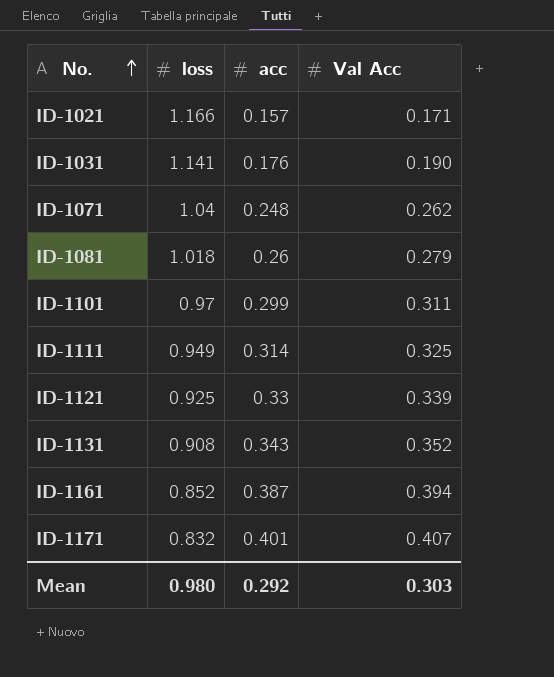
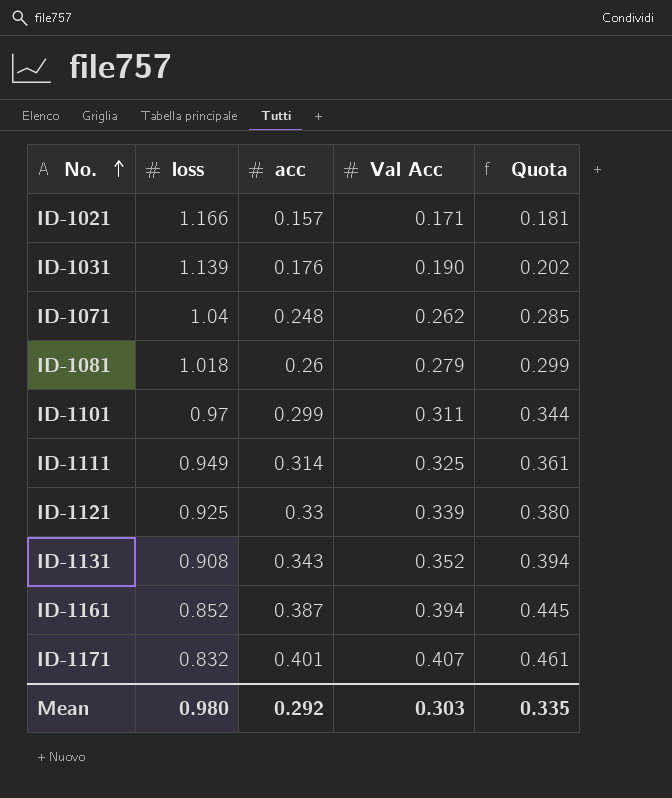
column Quota | formula: none -> [acc] * 1.15
ID-1031 | loss: 1.141 -> 1.139

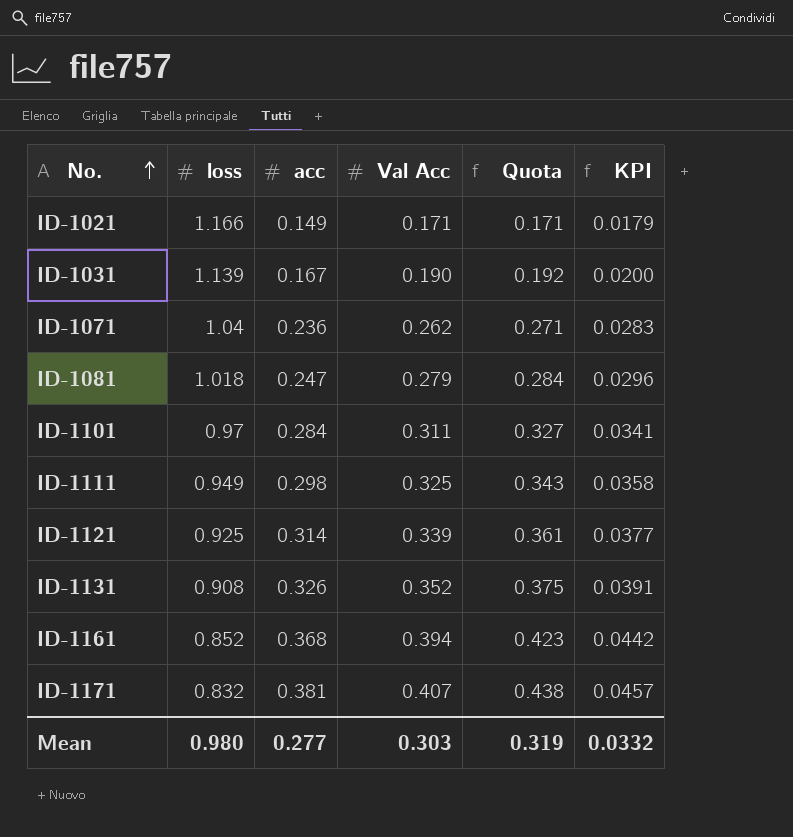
column KPI | formula: none -> [acc] * 0.12
ID-1021 | acc: 0.157 -> 0.149
ID-1021 | Quota: 0.181 -> 0.171
ID-1031 | acc: 0.176 -> 0.167
ID-1031 | Quota: 0.202 -> 0.192
ID-1071 | acc: 0.248 -> 0.236
ID-1071 | Quota: 0.285 -> 0.271
ID-1081 | acc: 0.26 -> 0.247
ID-1081 | Quota: 0.299 -> 0.284
ID-1101 | acc: 0.299 -> 0.284
ID-1101 | Quota: 0.344 -> 0.327
ID-1111 | acc: 0.314 -> 0.298
ID-1111 | Quota: 0.361 -> 0.343
ID-1121 | acc: 0.33 -> 0.314
ID-1121 | Quota: 0.380 -> 0.361
ID-1131 | acc: 0.343 -> 0.326
ID-1131 | Quota: 0.394 -> 0.375
ID-1161 | acc: 0.387 -> 0.368
ID-1161 | Quota: 0.445 -> 0.423
ID-1171 | acc: 0.401 -> 0.381
ID-1171 | Quota: 0.461 -> 0.438
Mean | acc: 0.292 -> 0.277
Mean | Quota: 0.335 -> 0.319

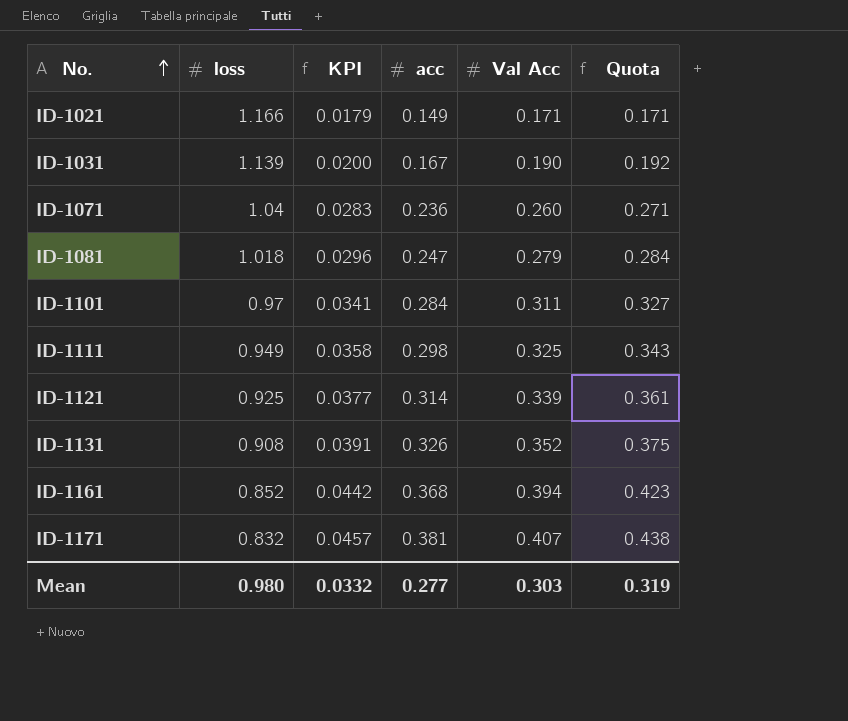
column KPI | position: 6 -> 3
ID-1071 | Val Acc: 0.262 -> 0.260

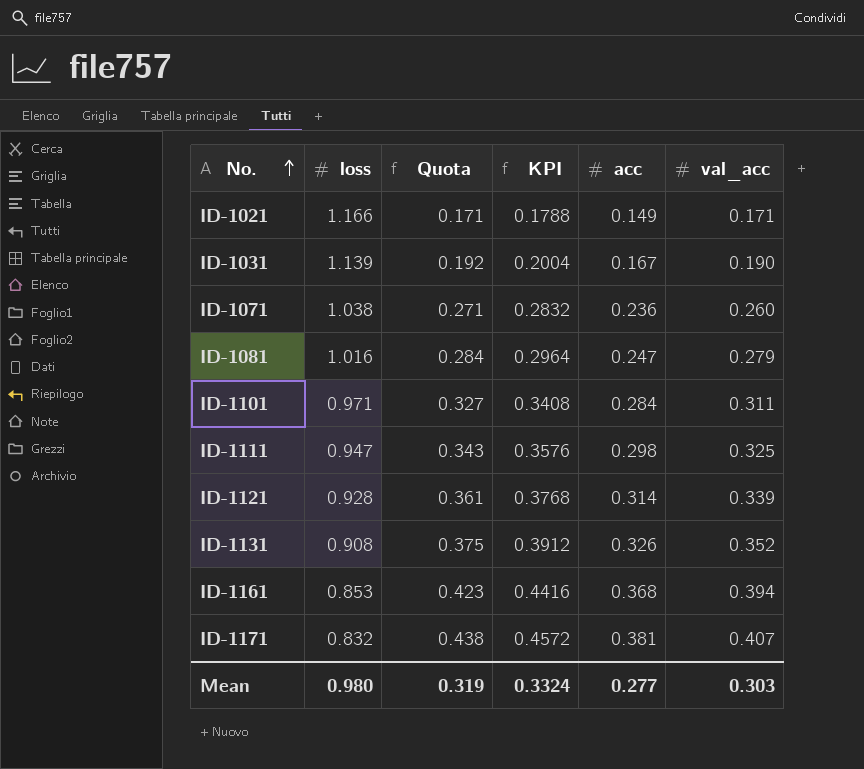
column Quota | position: 6 -> 3
column KPI | formula: [acc] * 0.12 -> [acc] * 1.2
column name: Val Acc -> val_acc
ID-1071 | loss: 1.04 -> 1.038
ID-1081 | loss: 1.018 -> 1.016
ID-1101 | loss: 0.97 -> 0.971
ID-1111 | loss: 0.949 -> 0.947
ID-1121 | loss: 0.925 -> 0.928
ID-1161 | loss: 0.852 -> 0.853
Mean | KPI: 0.0332 -> 0.3324

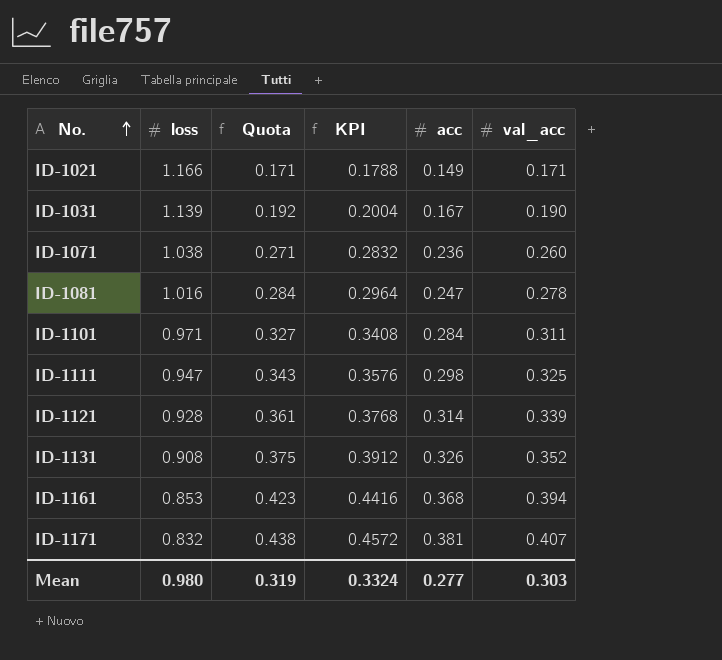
ID-1081 | val_acc: 0.279 -> 0.278

